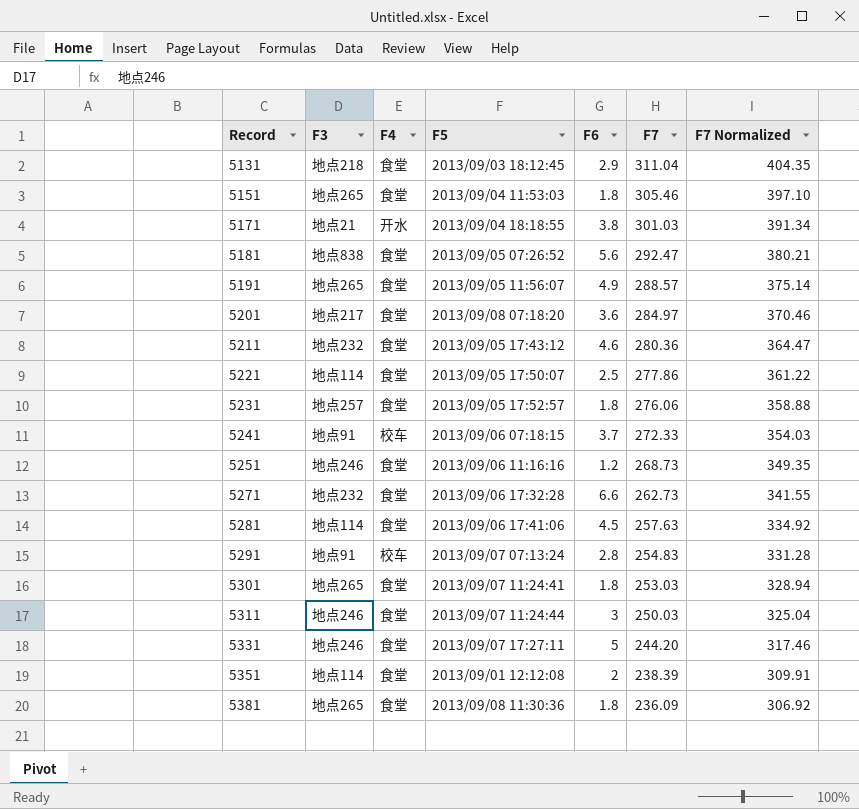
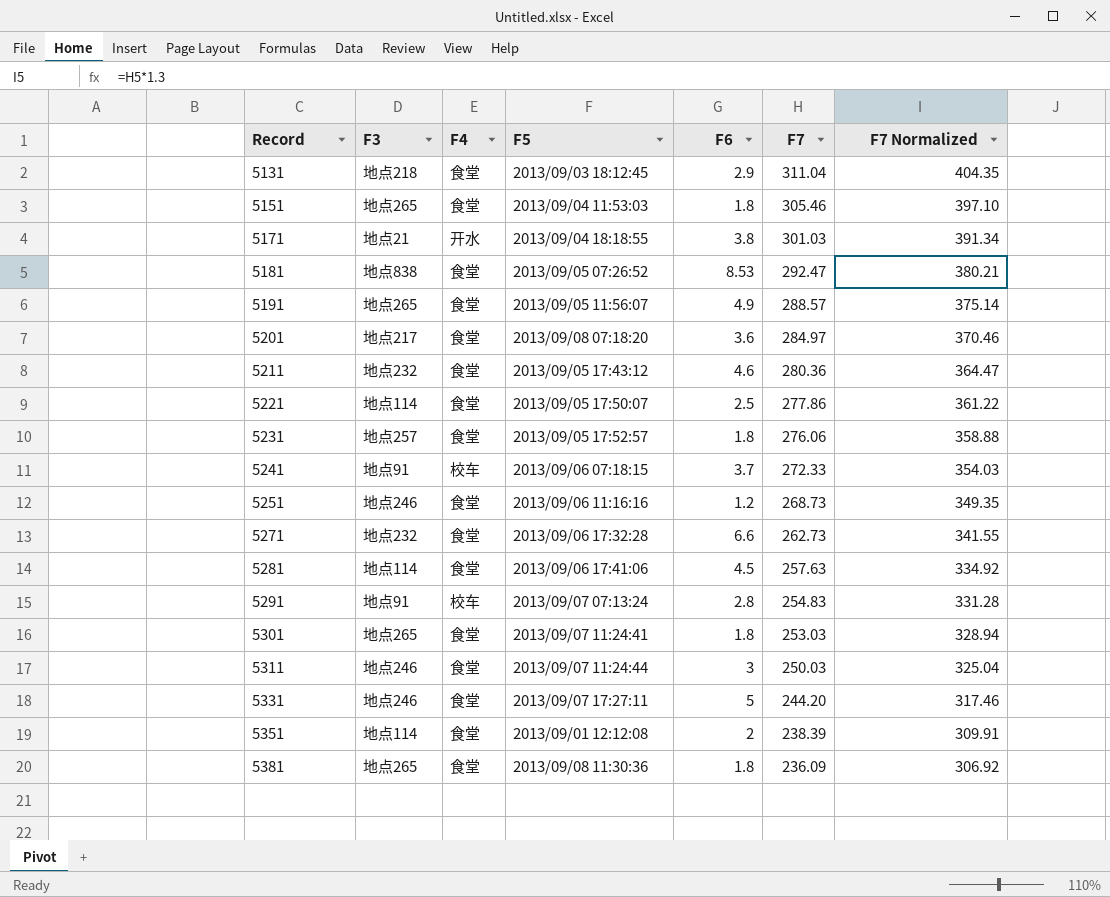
5181 | F6: 5.6 -> 8.53

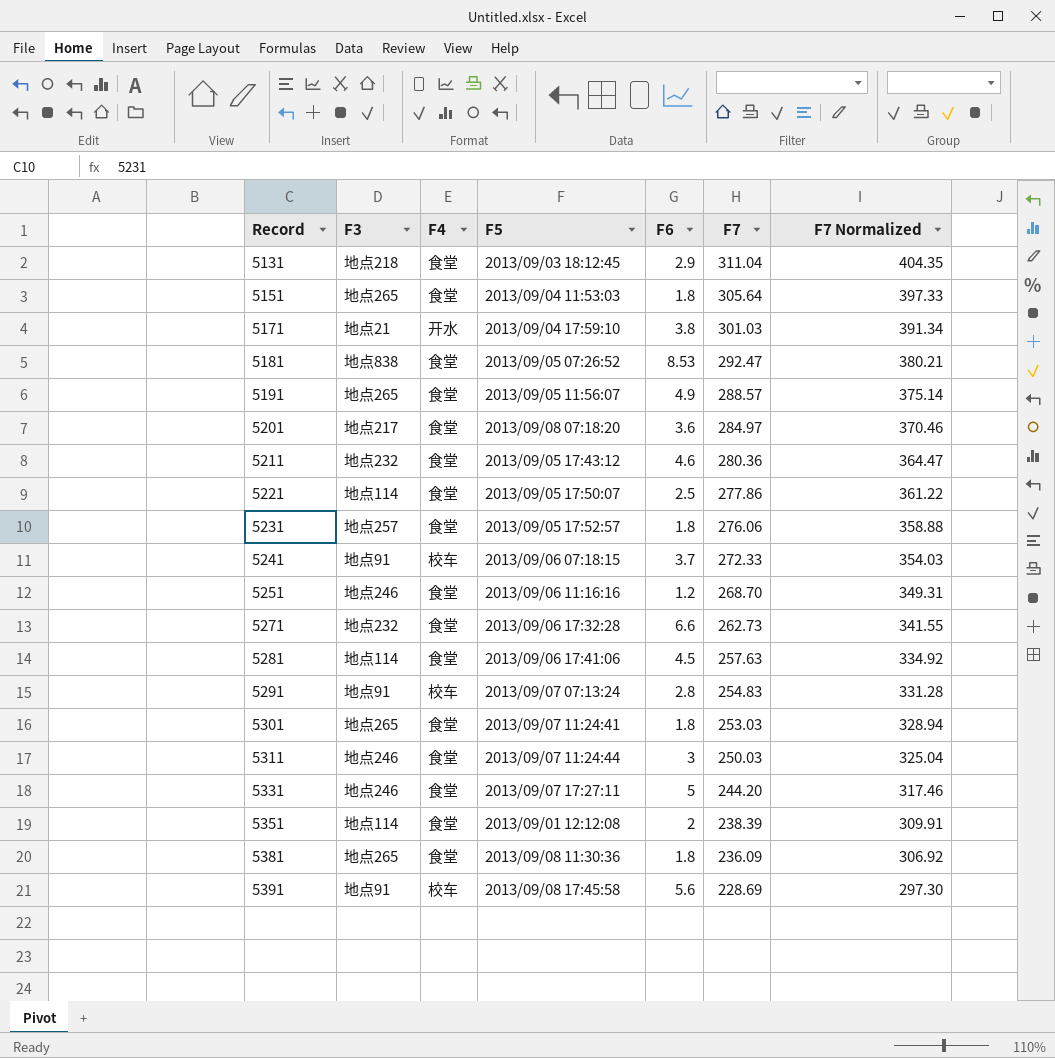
5151 | F7: 305.46 -> 305.64
5151 | F7 Normalized: 397.10 -> 397.33
5171 | F5: 2013/09/04 18:18:55 -> 2013/09/04 17:59:10
5251 | F7: 268.73 -> 268.70
5251 | F7 Normalized: 349.35 -> 349.31
row 5391: none -> 地点91 | 校车 | 2013/09/08 17:45:58 | 5.6 | 228.69 | 297.30

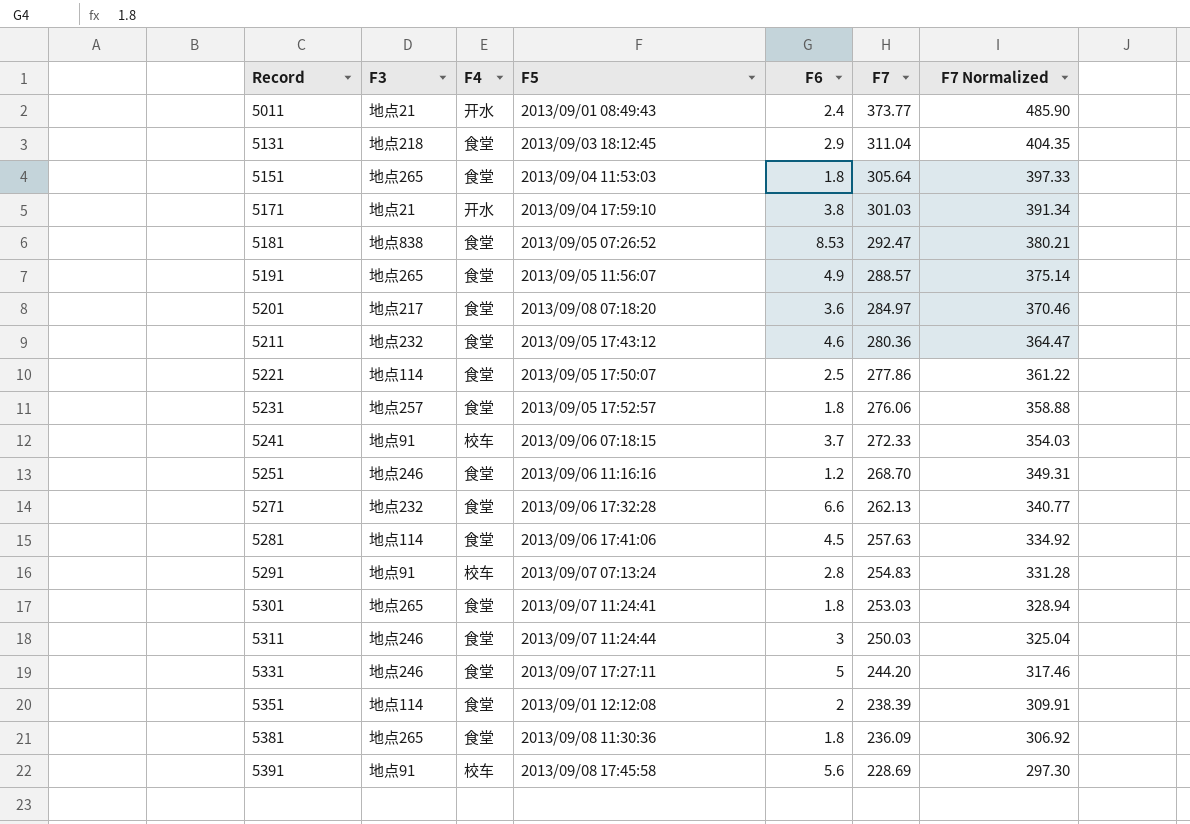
row 5011: none -> 地点21 | 开水 | 2013/09/01 08:49:43 | 2.4 | 373.77 | 485.90
5271 | F7: 262.73 -> 262.13
5271 | F7 Normalized: 341.55 -> 340.77

